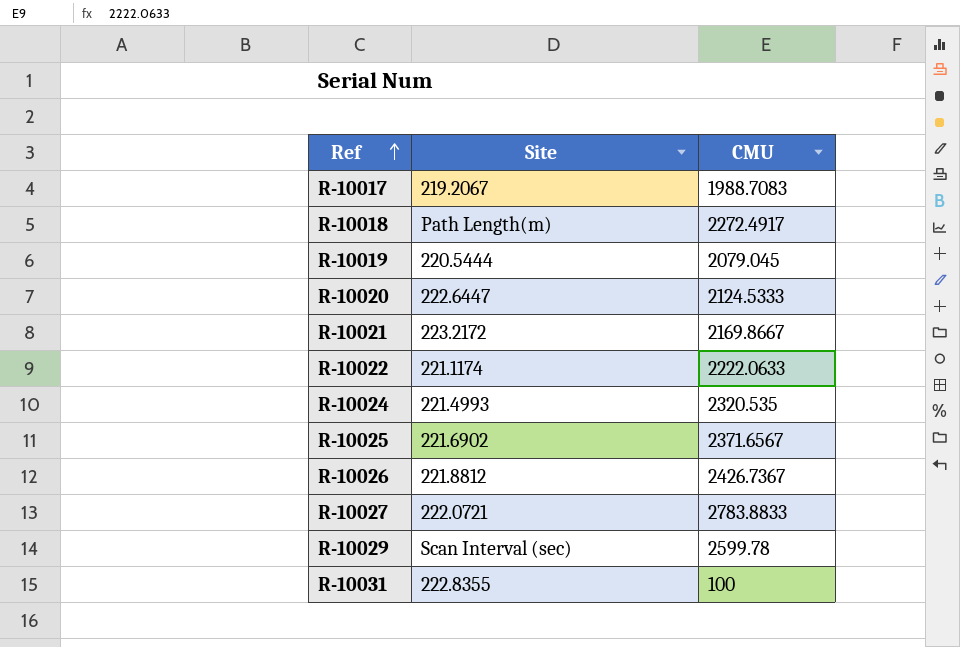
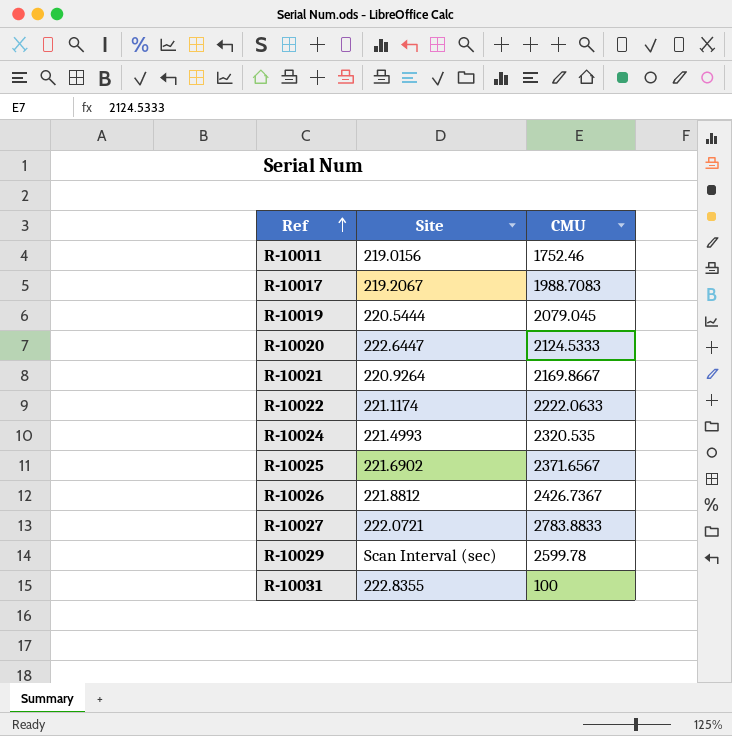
row R-10018: Path Length(m) | 2272.4917 -> none
row R-10011: none -> 219.0156 | 1752.46
R-10021 | Site: 223.2172 -> 220.9264

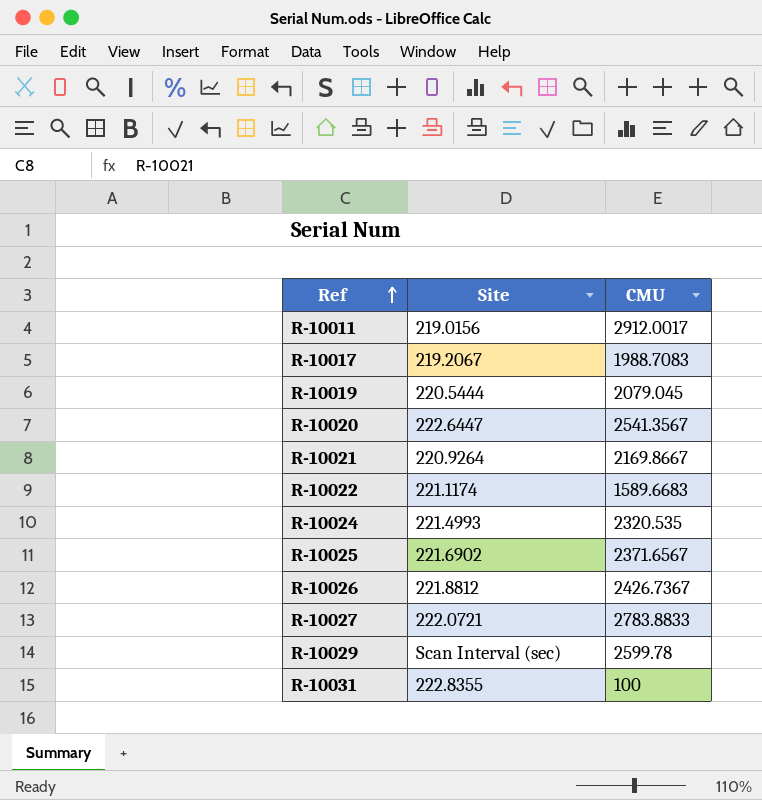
R-10011 | CMU: 1752.46 -> 2912.0017
R-10020 | CMU: 2124.5333 -> 2541.3567
R-10022 | CMU: 2222.0633 -> 1589.6683

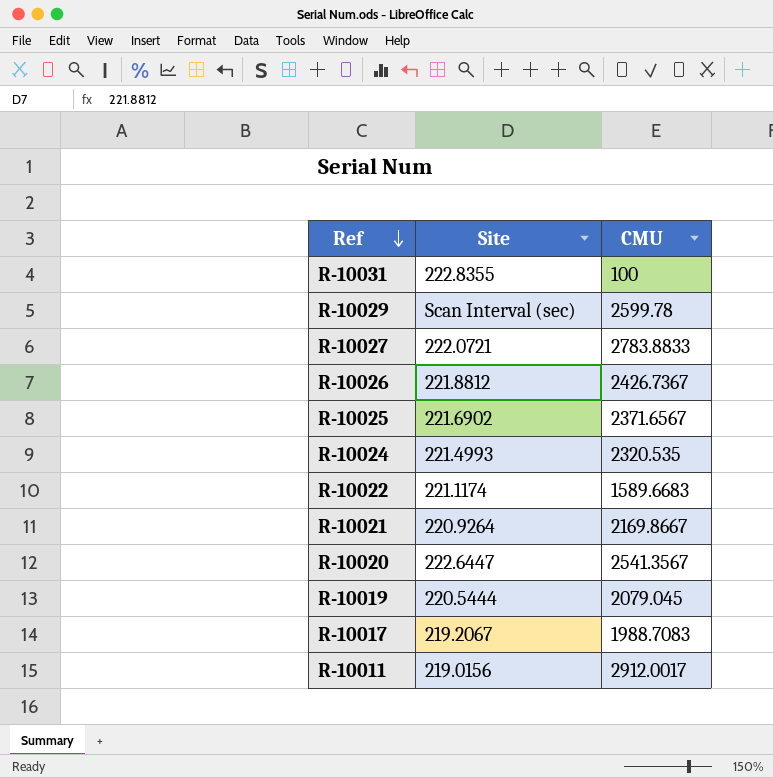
row order: Ref ascending -> Ref descending

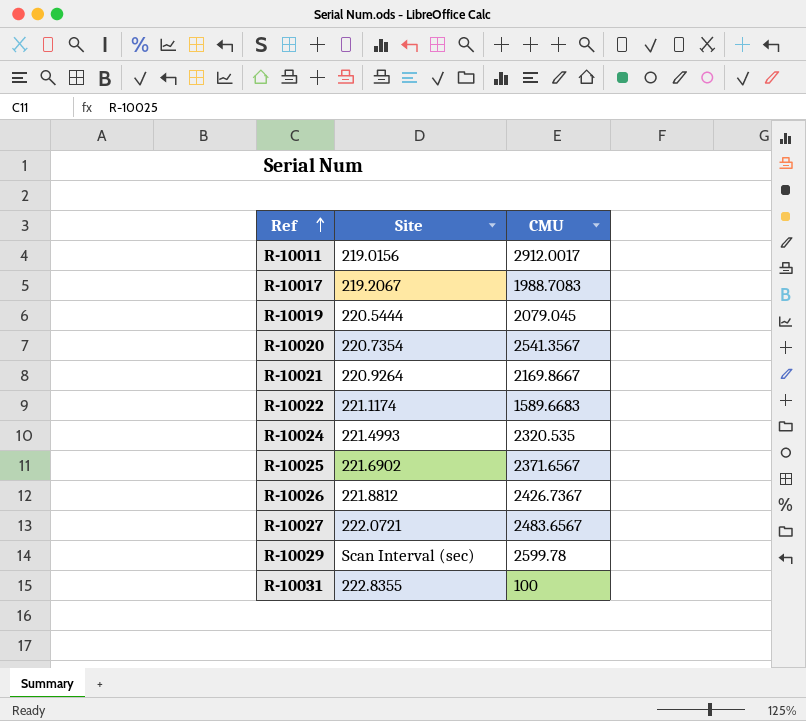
row order: Ref descending -> Ref ascending
R-10020 | Site: 222.6447 -> 220.7354
R-10027 | CMU: 2783.8833 -> 2483.6567

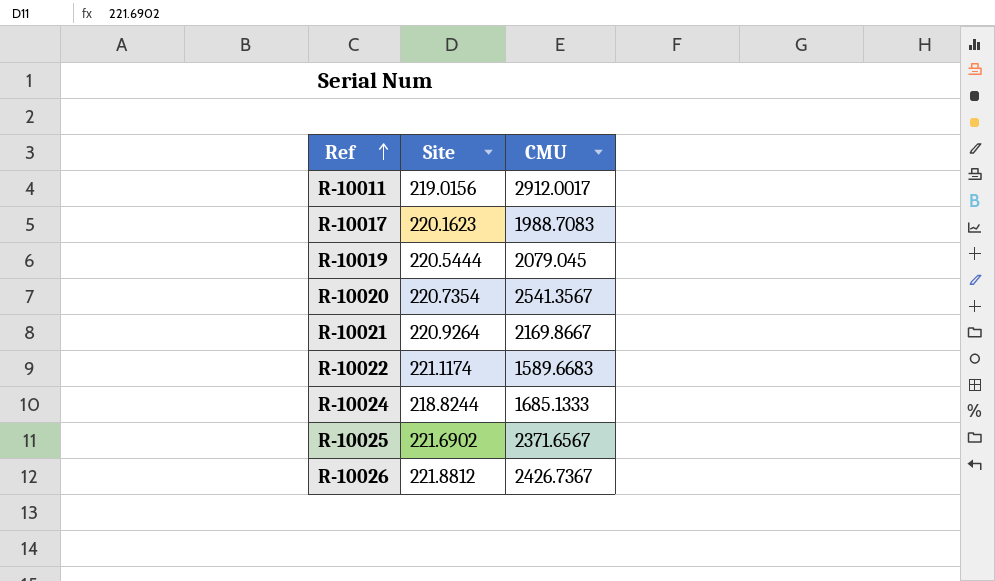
row R-10027: 222.0721 | 2483.6567 -> none
row R-10029: Scan Interval (sec) | 2599.78 -> none
row R-10031: 222.8355 | 100 -> none
R-10017 | Site: 219.2067 -> 220.1623
R-10024 | Site: 221.4993 -> 218.8244
R-10024 | CMU: 2320.535 -> 1685.1333

